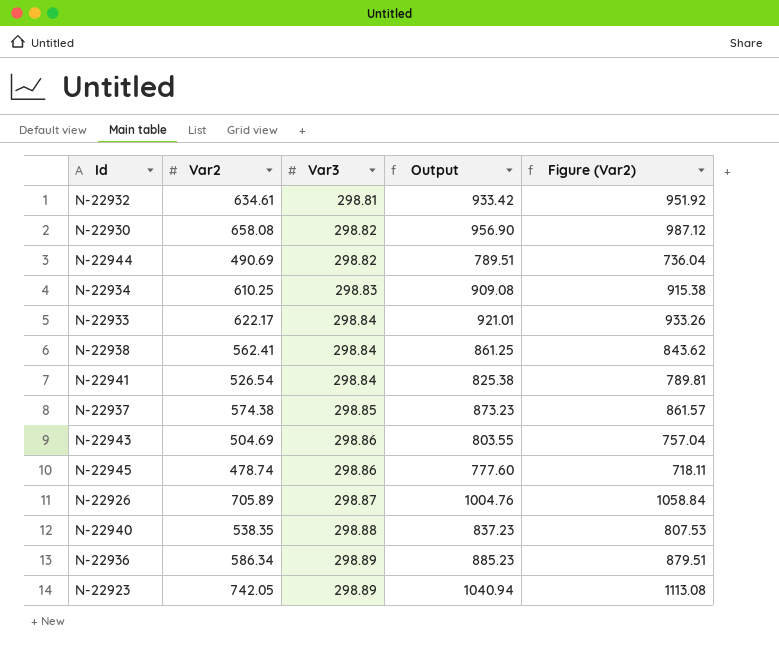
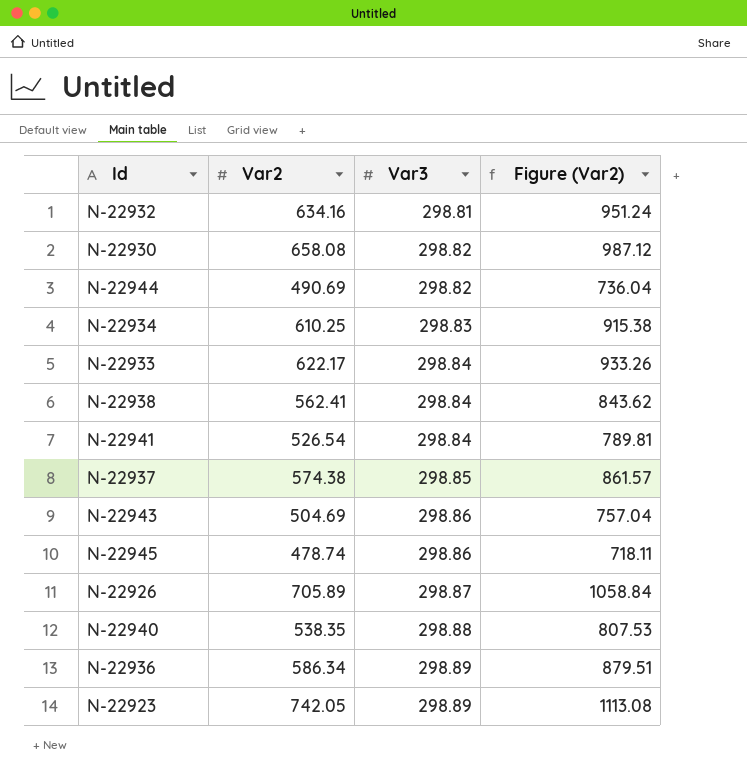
column Output | formula: [Var2] + [Var3] -> none
N-22932 | Var2: 634.61 -> 634.16
N-22932 | Figure (Var2): 951.92 -> 951.24

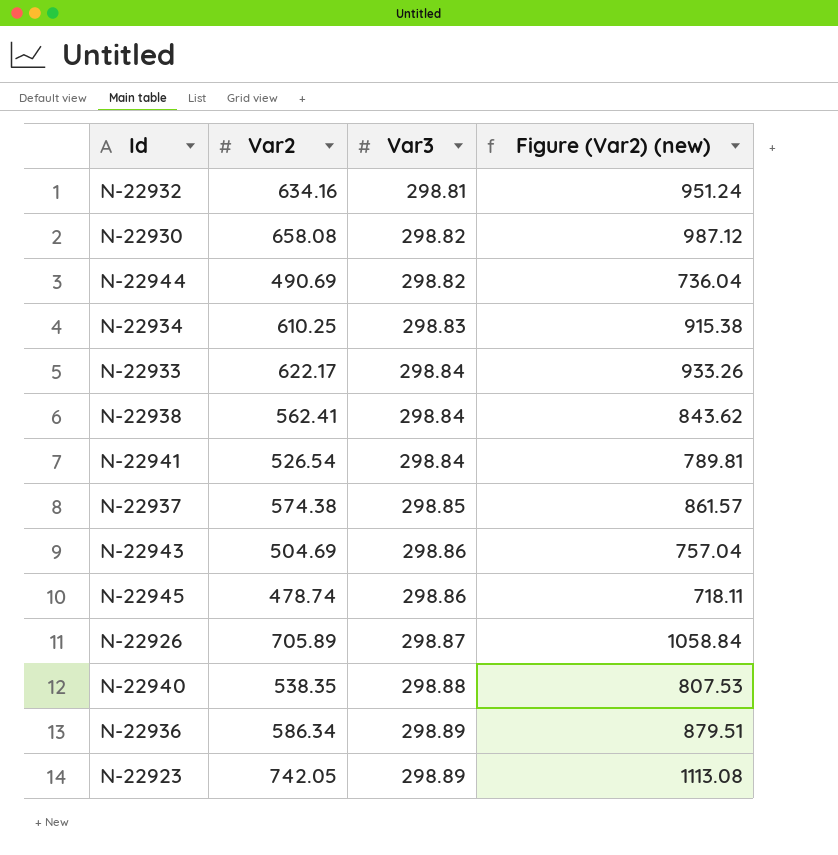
column name: Figure (Var2) -> Figure (Var2) (new)

